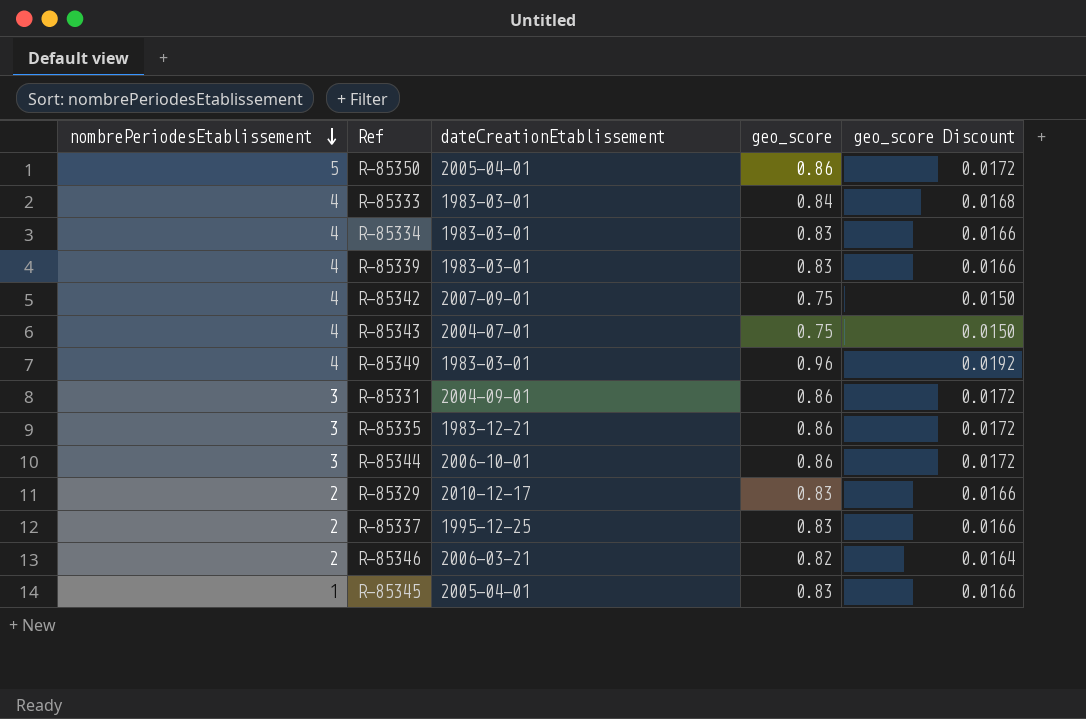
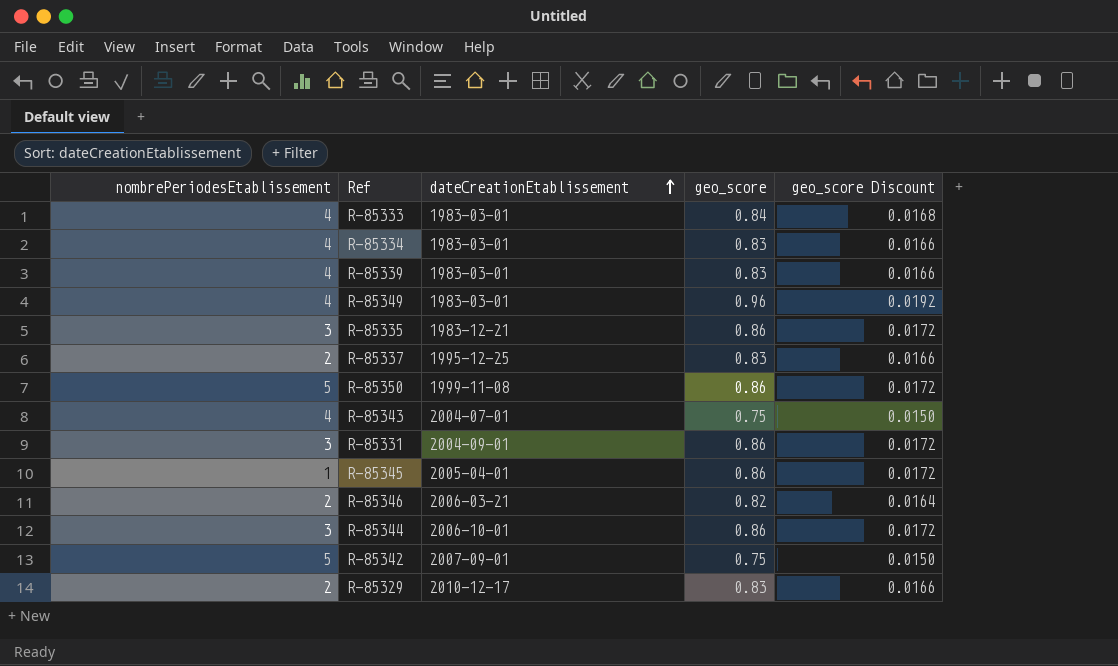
row order: nombrePeriodesEtablissement descending -> dateCreationEtablissement ascending
R-85350 | dateCreationEtablissement: 2005-04-01 -> 1999-11-08
R-85345 | geo_score: 0.83 -> 0.86
R-85345 | geo_score Discount: 0.0166 -> 0.0172
R-85342 | nombrePeriodesEtablissement: 4 -> 5

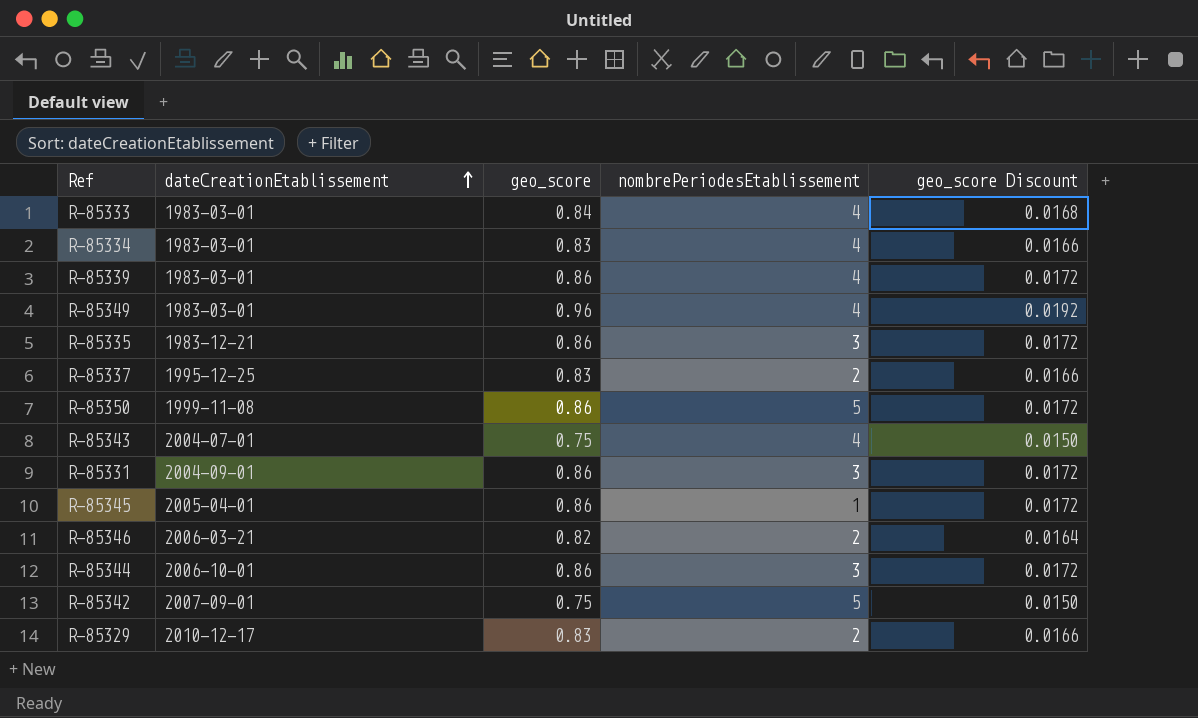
column nombrePeriodesEtablissement | position: 1 -> 4
R-85339 | geo_score: 0.83 -> 0.86
R-85339 | geo_score Discount: 0.0166 -> 0.0172

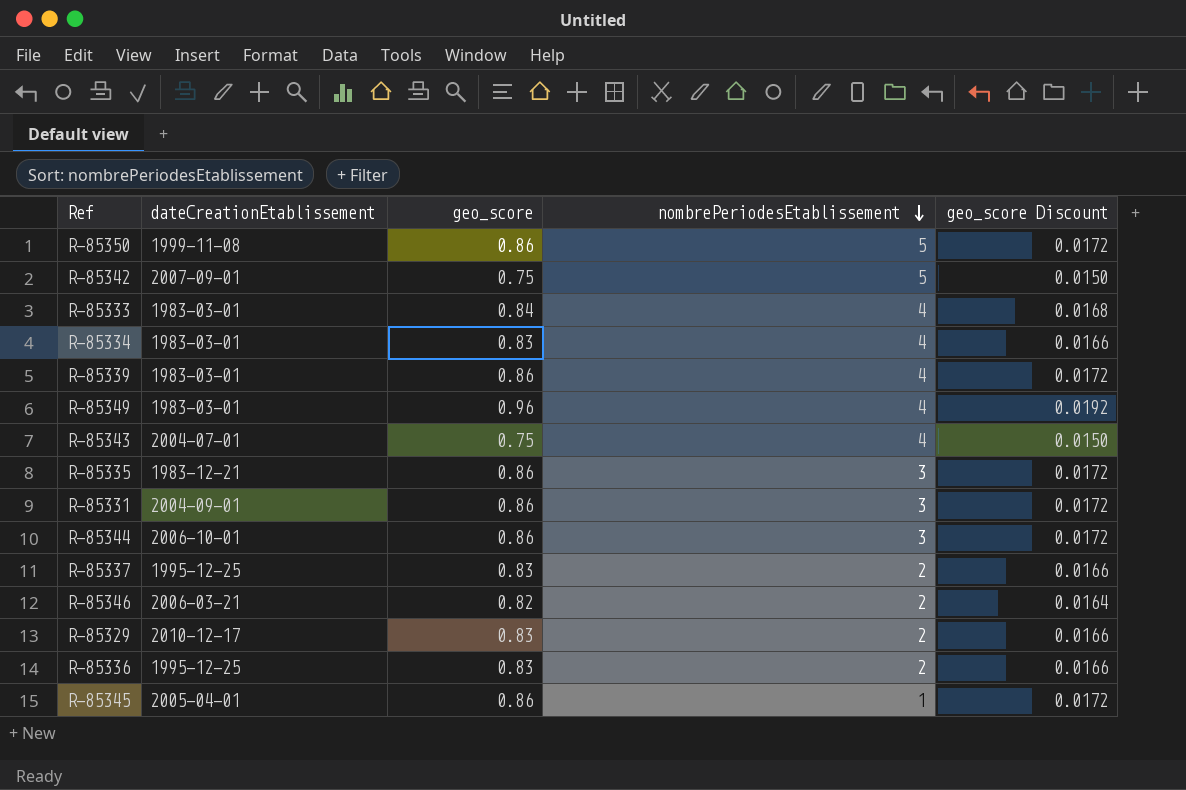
row order: dateCreationEtablissement ascending -> nombrePeriodesEtablissement descending
row R-85336: none -> 1995-12-25 | 0.83 | 2 | 0.0166

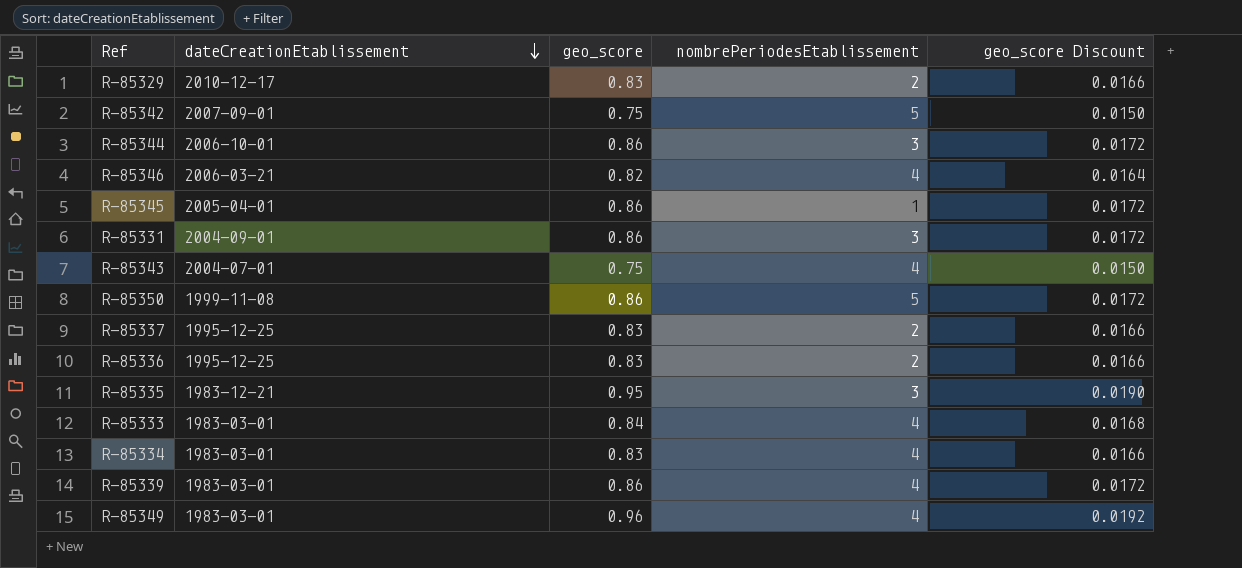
row order: nombrePeriodesEtablissement descending -> dateCreationEtablissement descending
R-85346 | nombrePeriodesEtablissement: 2 -> 4
R-85335 | geo_score: 0.86 -> 0.95
R-85335 | geo_score Discount: 0.0172 -> 0.0190

